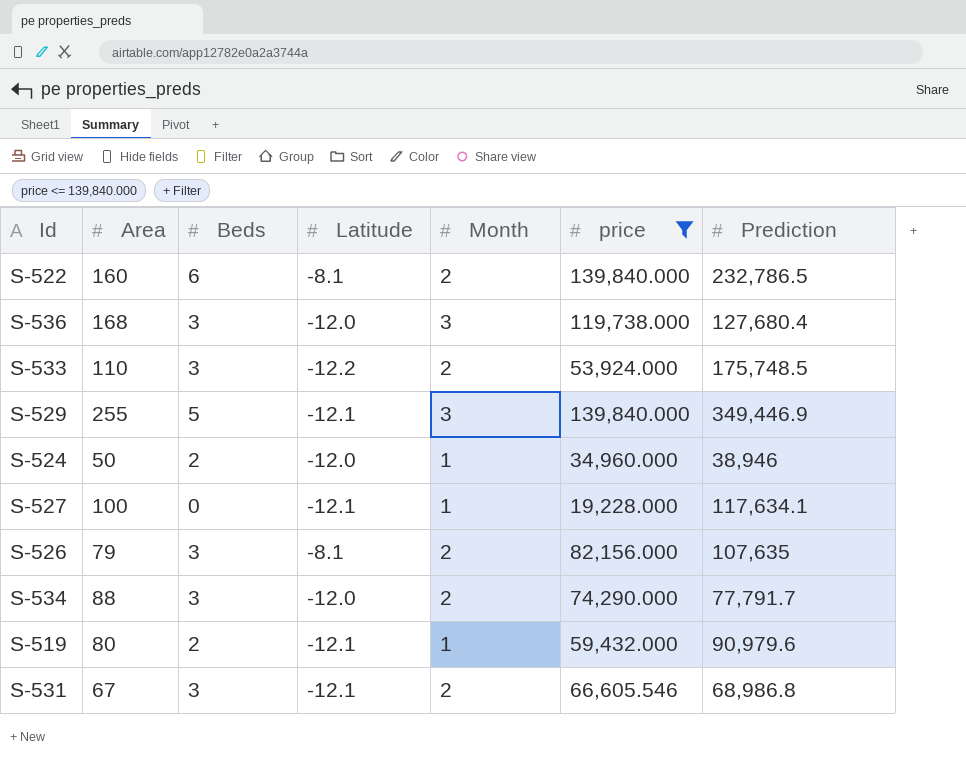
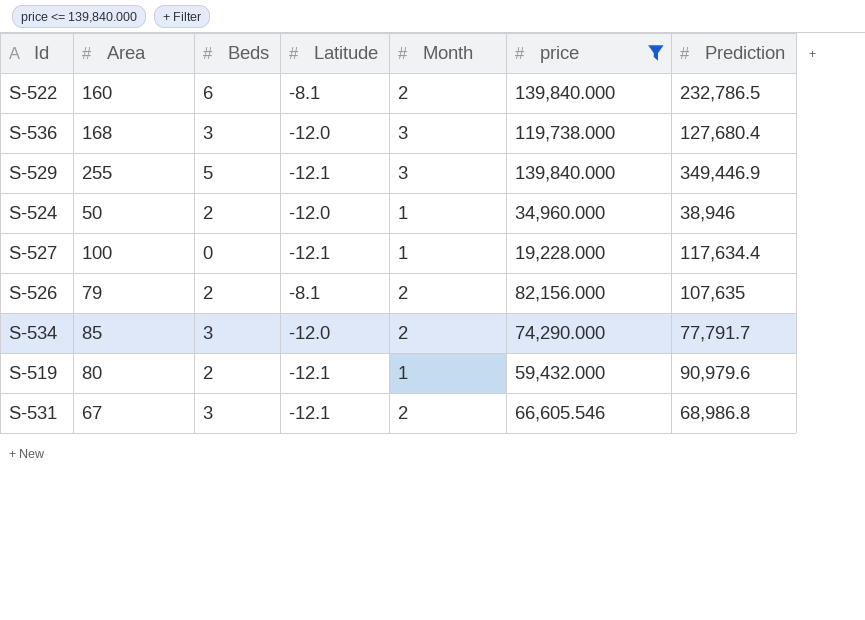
row S-533: 110 | 3 | -12.2 | 2 | 53,924.000 | 175,748.5 -> none
S-527 | Prediction: 117,634.1 -> 117,634.4
S-526 | Beds: 3 -> 2
S-534 | Area: 88 -> 85

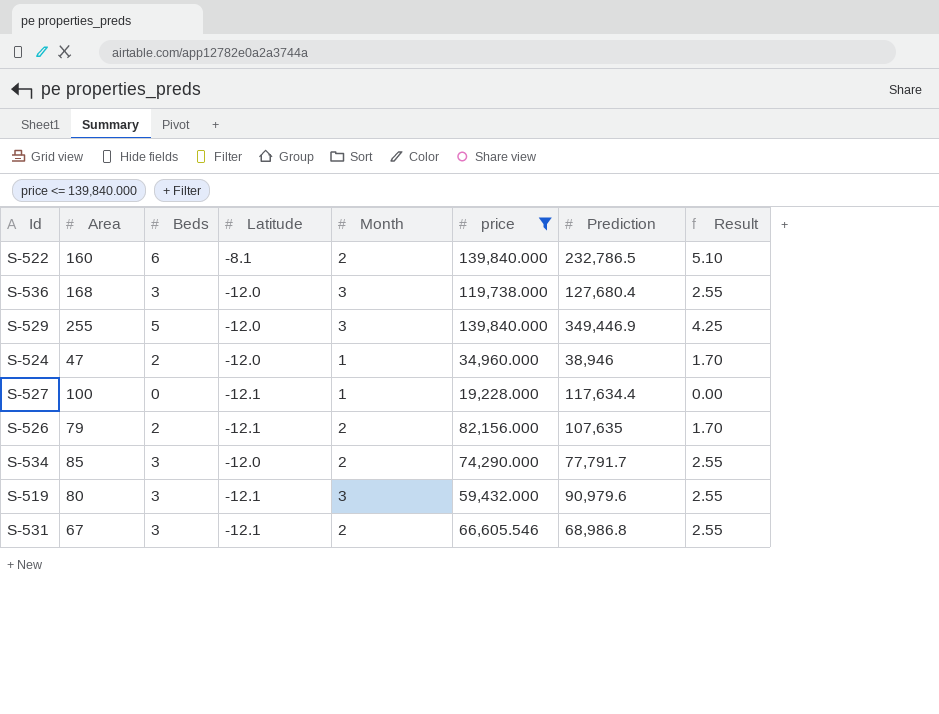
column Result | formula: none -> [Beds] * 0.85
S-529 | Latitude: -12.1 -> -12.0
S-524 | Area: 50 -> 47
S-526 | Latitude: -8.1 -> -12.1
S-519 | Beds: 2 -> 3
S-519 | Month: 1 -> 3

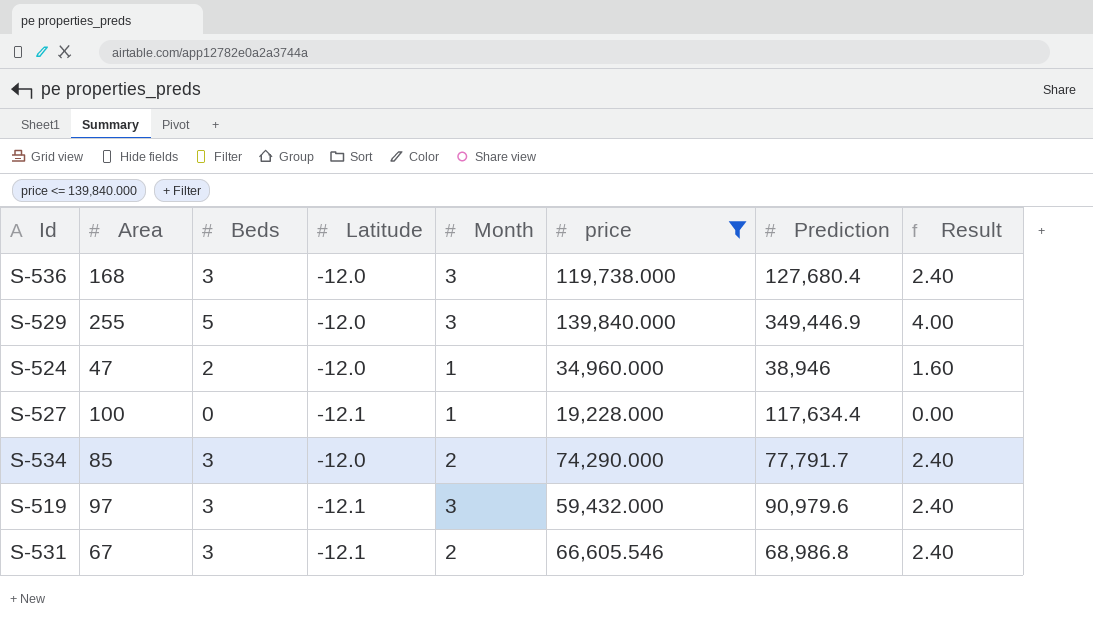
column Result | formula: [Beds] * 0.85 -> [Beds] * 0.8
row S-522: 160 | 6 | -8.1 | 2 | 139,840.000 | 232,786.5 | 5.10 -> none
row S-526: 79 | 2 | -12.1 | 2 | 82,156.000 | 107,635 | 1.70 -> none
S-519 | Area: 80 -> 97

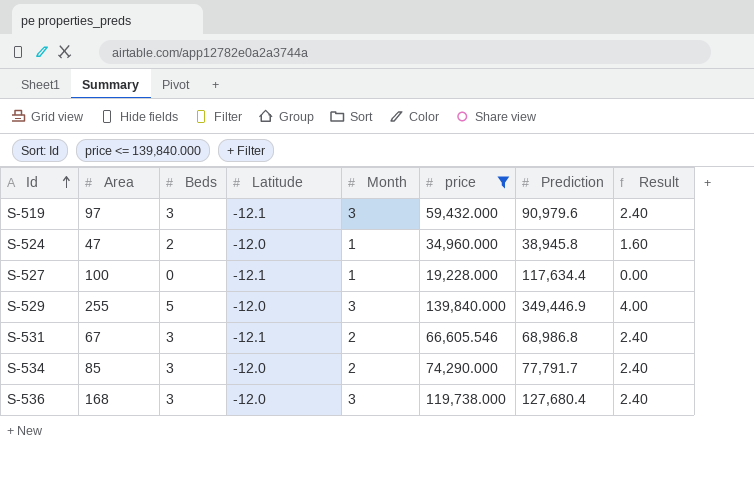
row order: none -> Id ascending
S-524 | Prediction: 38,946 -> 38,945.8

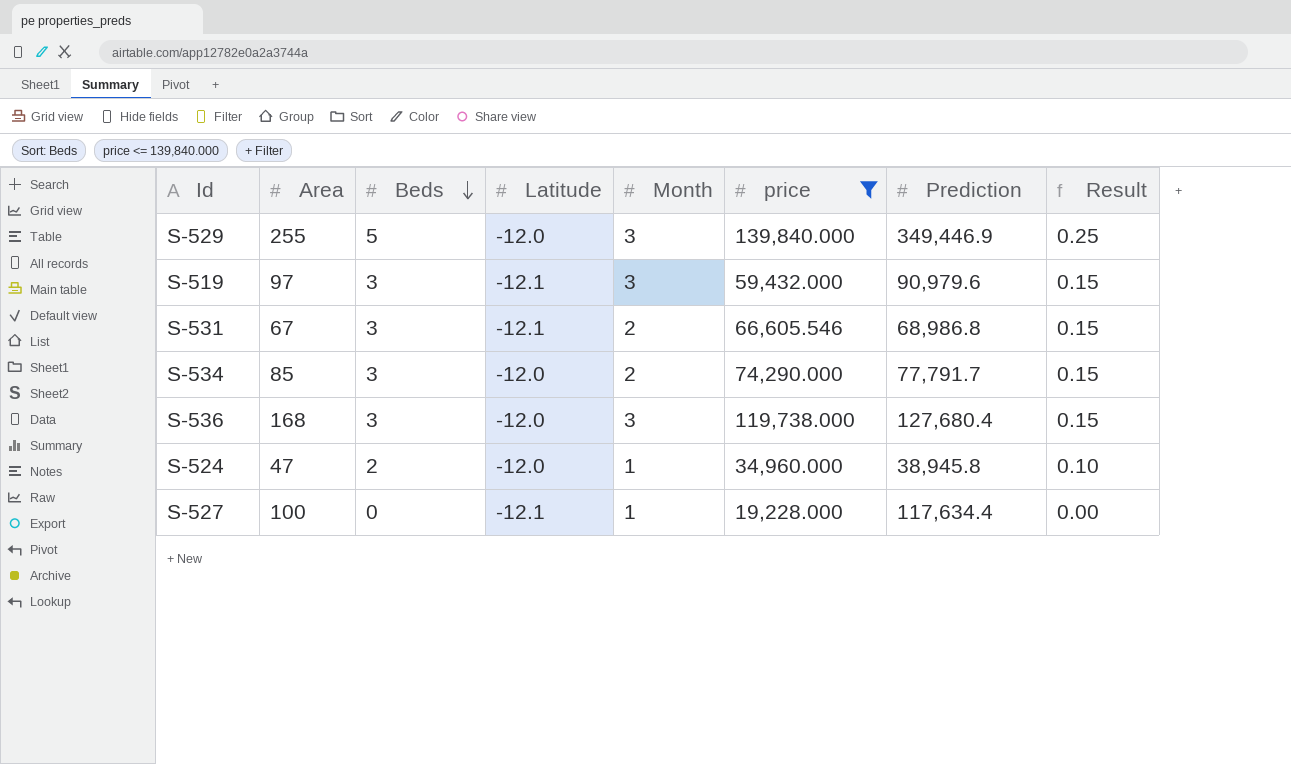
row order: Id ascending -> Beds descending
column Result | formula: [Beds] * 0.8 -> [Beds] * 0.05

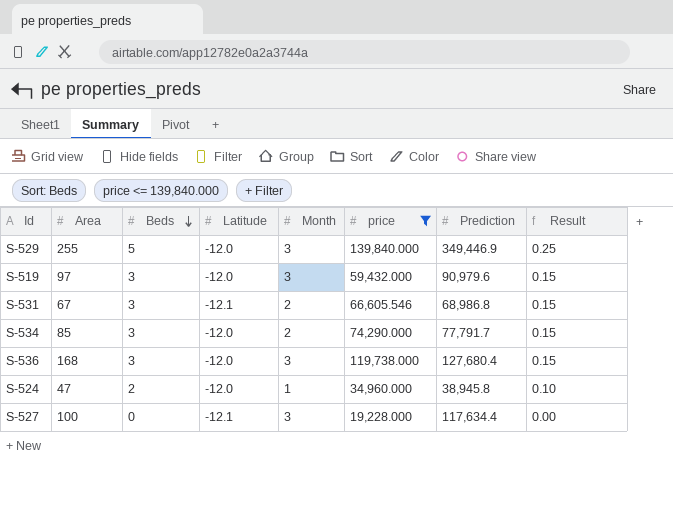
S-519 | Latitude: -12.1 -> -12.0
S-527 | Month: 1 -> 3

